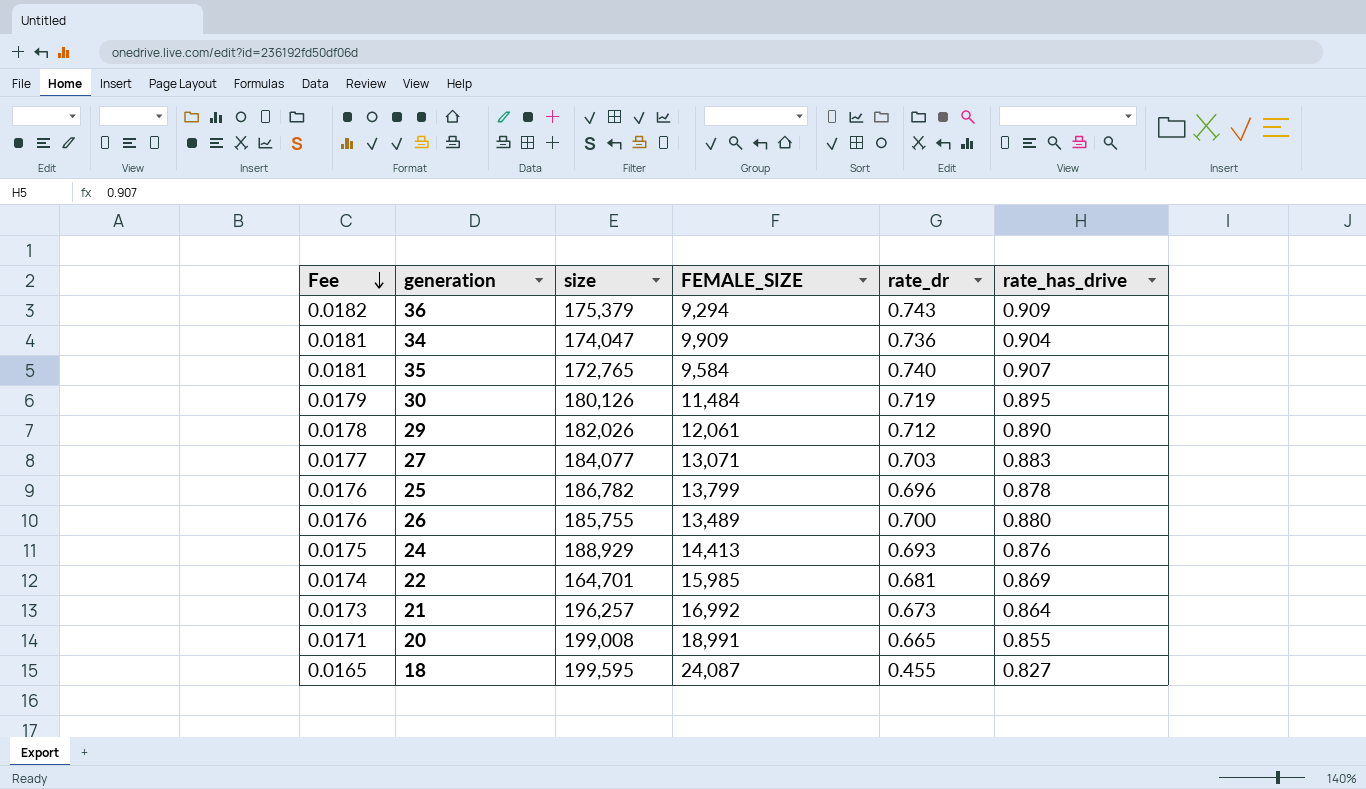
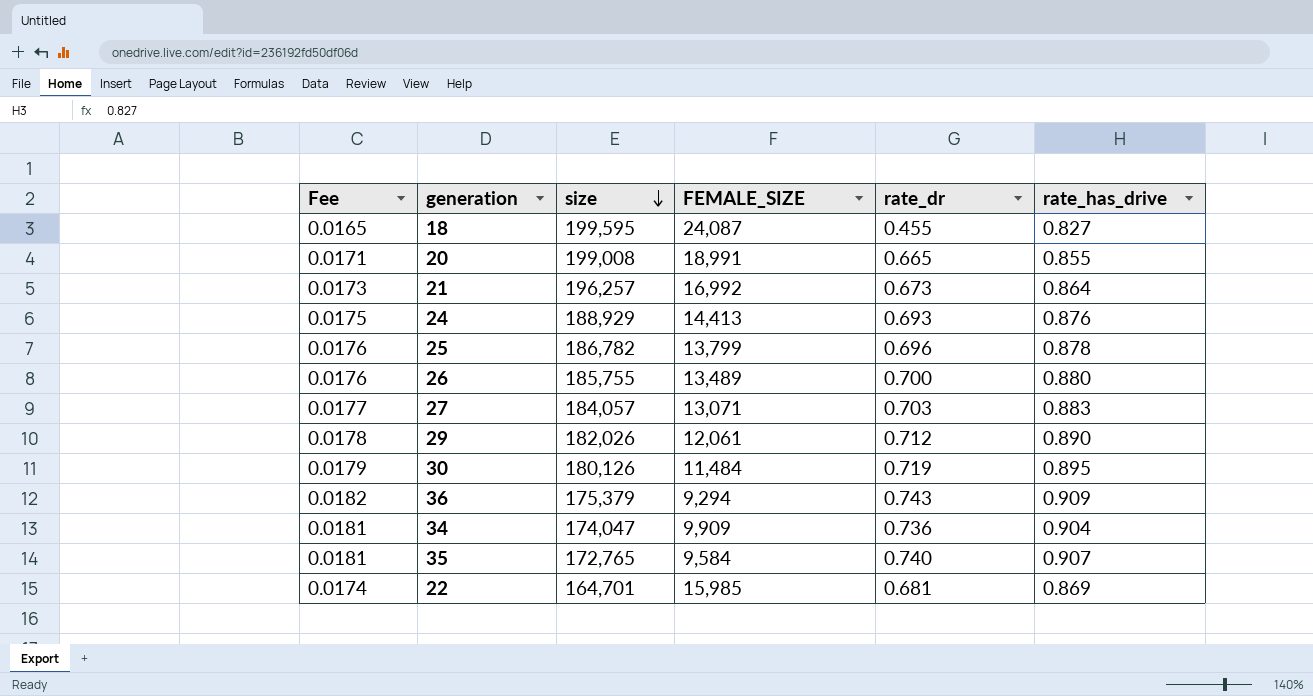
row order: Fee descending -> size descending
27 | size: 184,077 -> 184,057

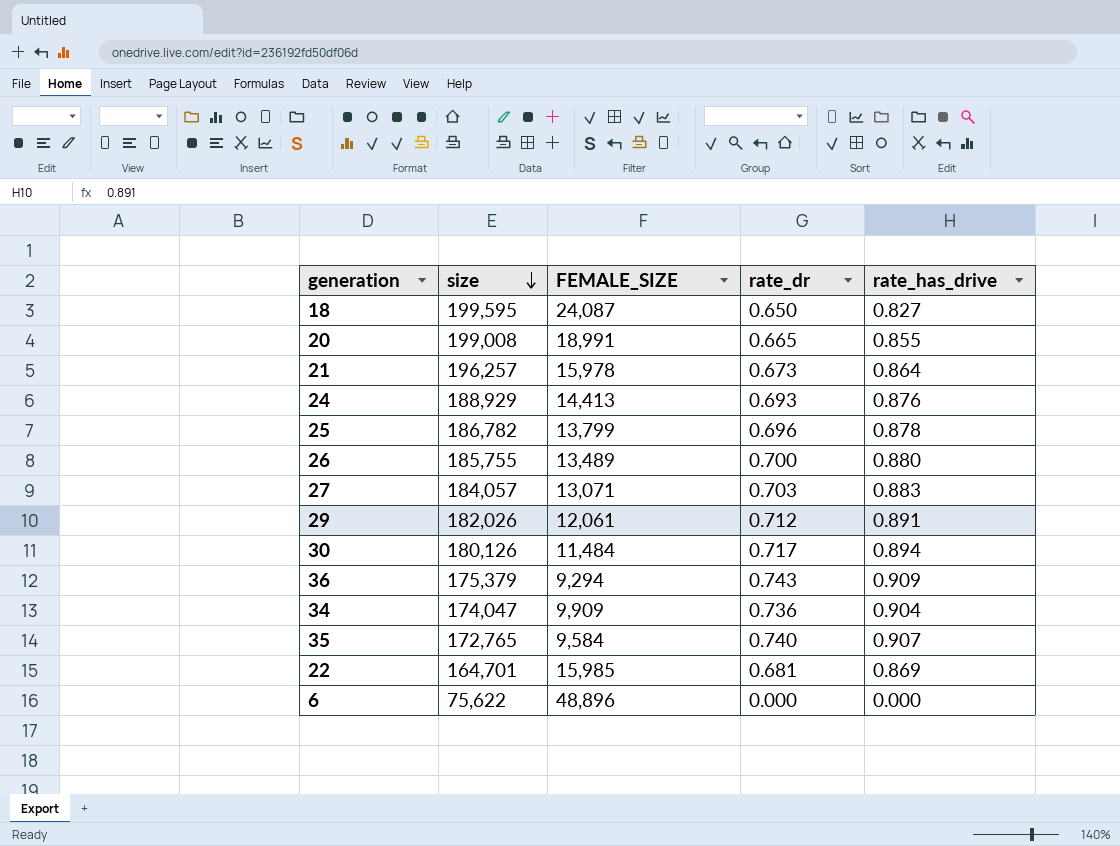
column Fee | formula: [rate_has_drive] * 0.02 -> none
18 | rate_dr: 0.455 -> 0.650
21 | FEMALE_SIZE: 16,992 -> 15,978
29 | rate_has_drive: 0.890 -> 0.891
30 | rate_dr: 0.719 -> 0.717
30 | rate_has_drive: 0.895 -> 0.894
row 6: none -> 75,622 | 48,896 | 0.000 | 0.000

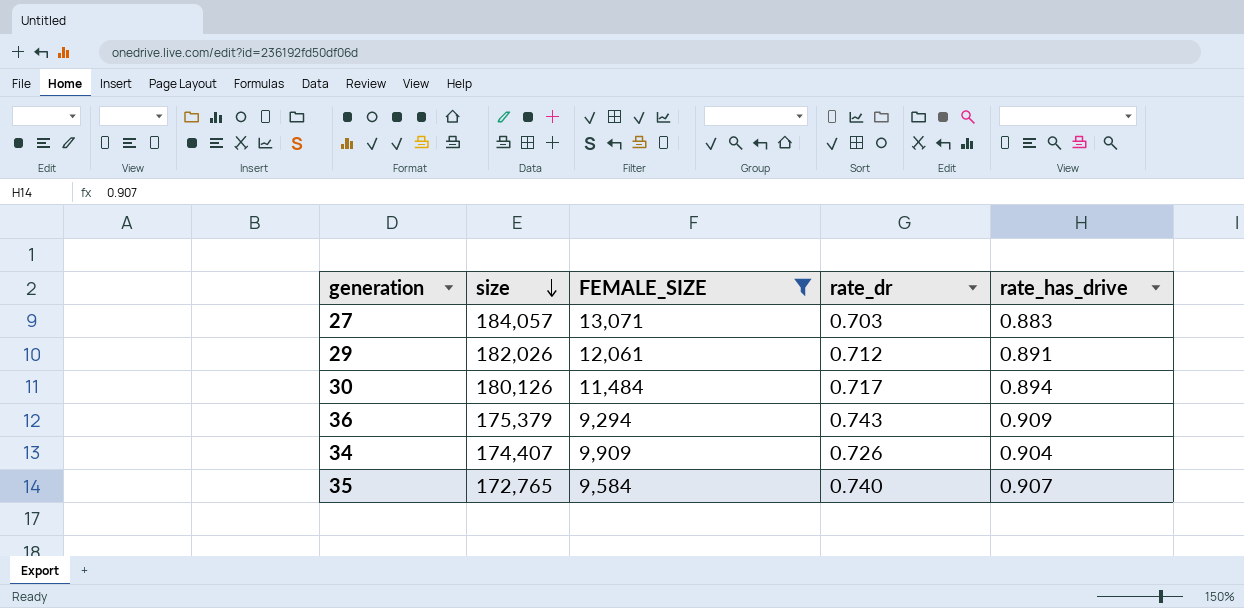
filter: none -> FEMALE_SIZE <= 13,071
34 | size: 174,047 -> 174,407
34 | rate_dr: 0.736 -> 0.726

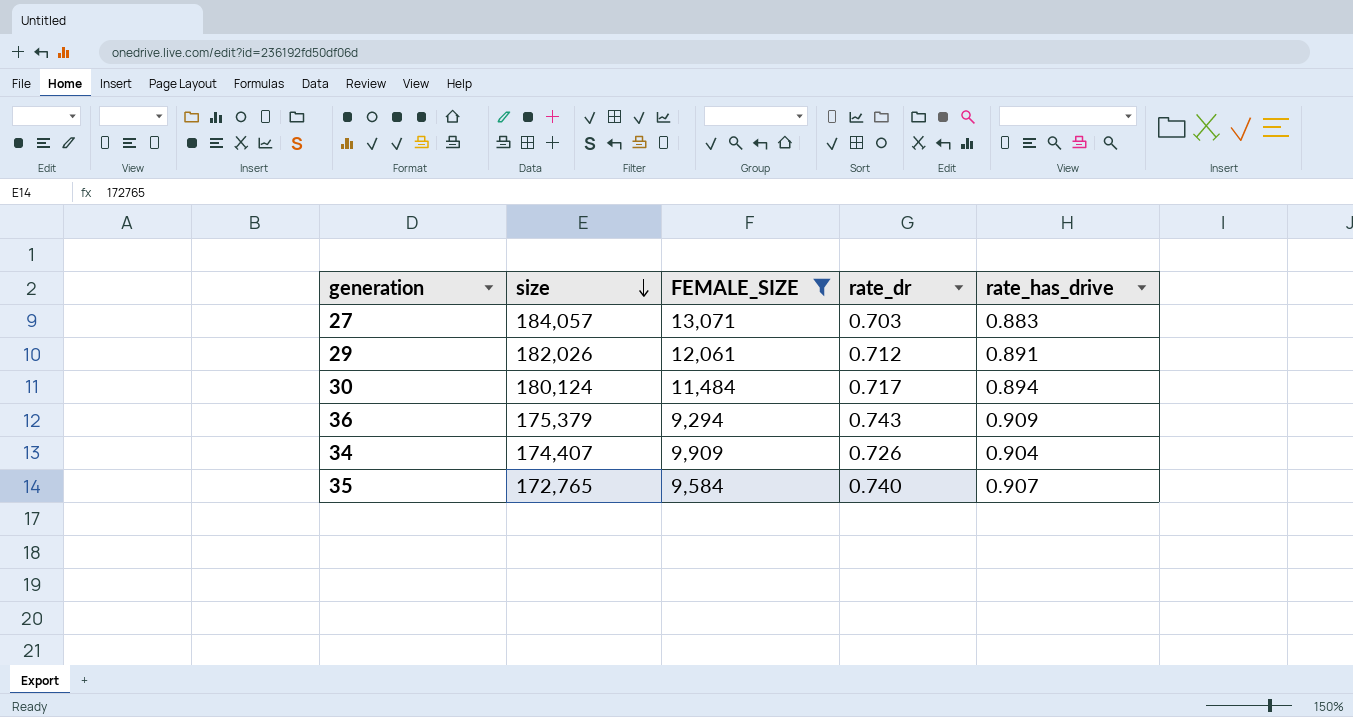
30 | size: 180,126 -> 180,124

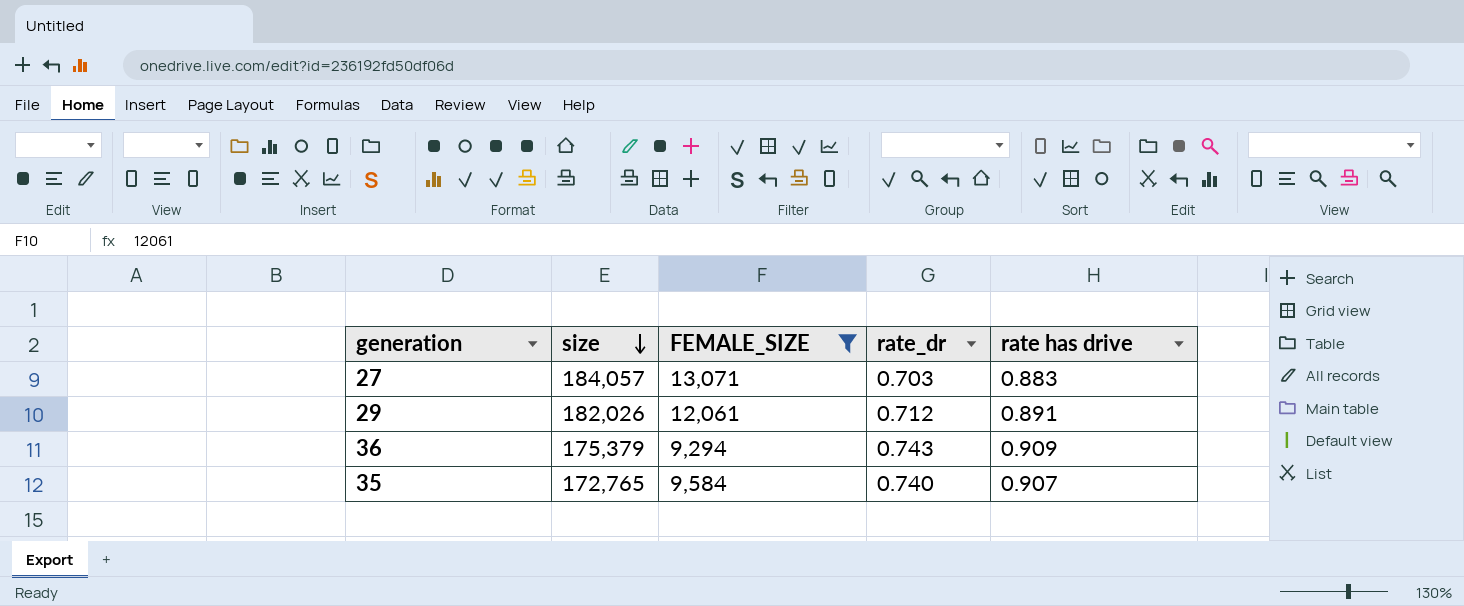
column name: rate_has_drive -> rate has drive
row 30: 180,124 | 11,484 | 0.717 | 0.894 -> none
row 34: 174,407 | 9,909 | 0.726 | 0.904 -> none

